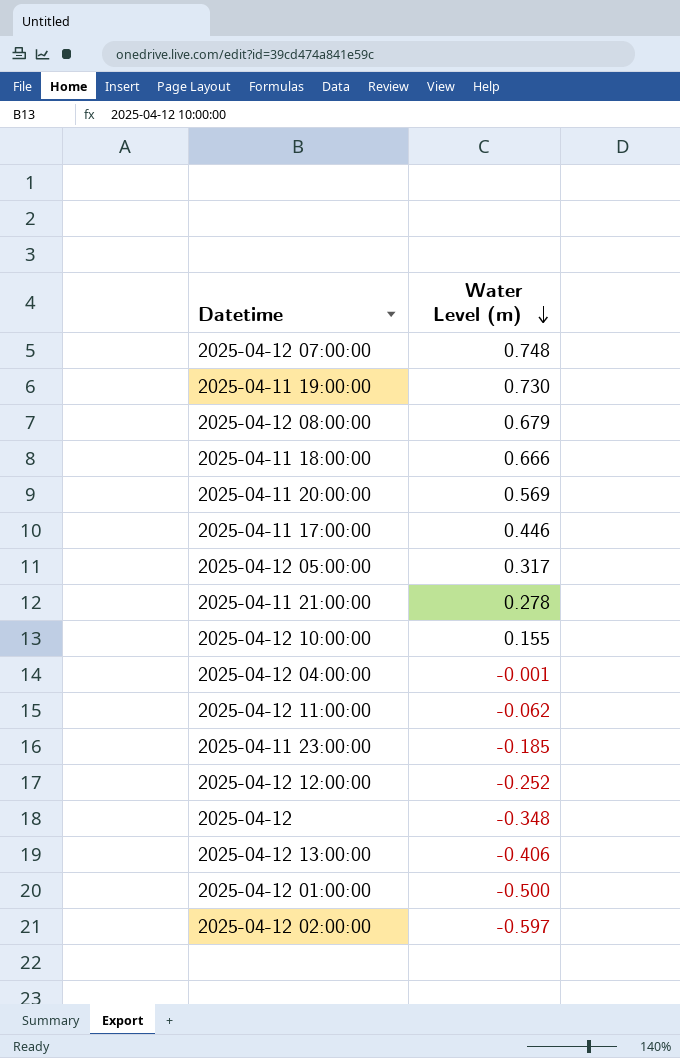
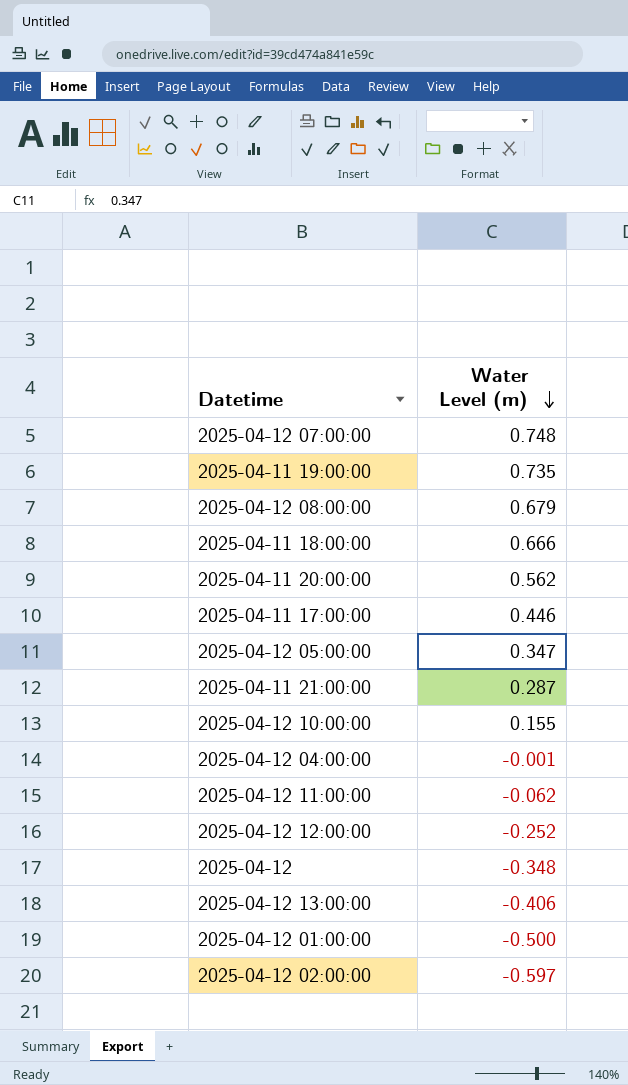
row 2025-04-11 23:00:00: -0.185 -> none
2025-04-11 19:00:00 | Water Level (m): 0.730 -> 0.735
2025-04-11 20:00:00 | Water Level (m): 0.569 -> 0.562
2025-04-12 05:00:00 | Water Level (m): 0.317 -> 0.347
2025-04-11 21:00:00 | Water Level (m): 0.278 -> 0.287

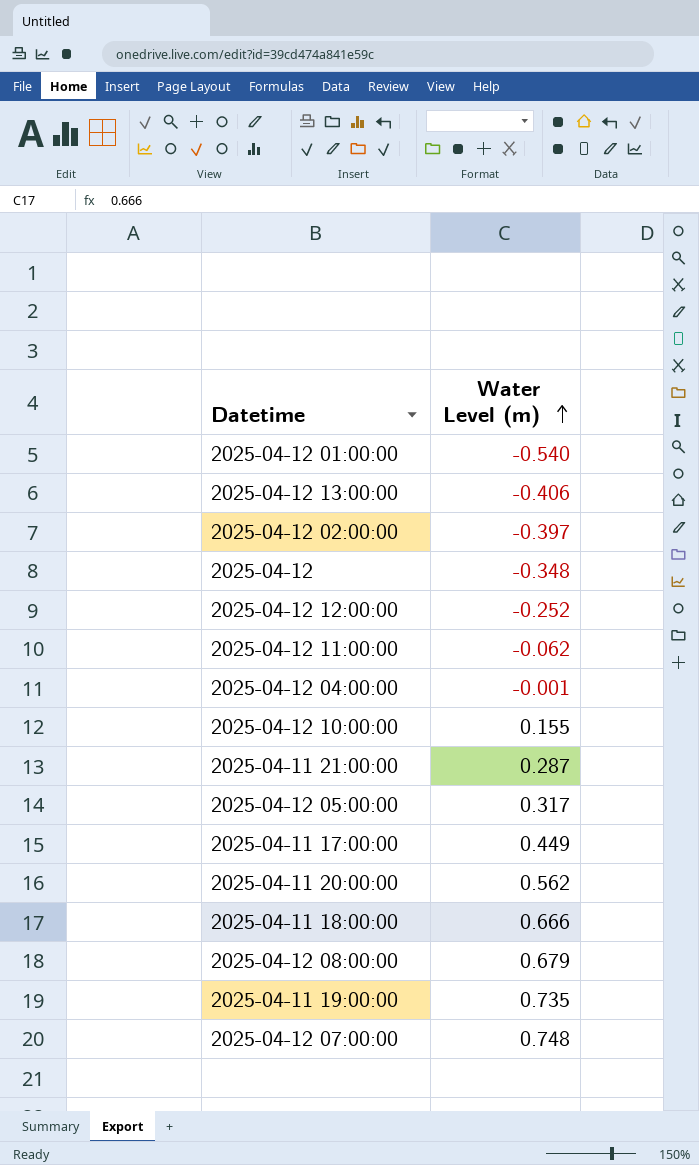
row order: Water Level (m) descending -> Water Level (m) ascending
2025-04-12 01:00:00 | Water Level (m): -0.500 -> -0.540
2025-04-12 02:00:00 | Water Level (m): -0.597 -> -0.397
2025-04-12 05:00:00 | Water Level (m): 0.347 -> 0.317
2025-04-11 17:00:00 | Water Level (m): 0.446 -> 0.449

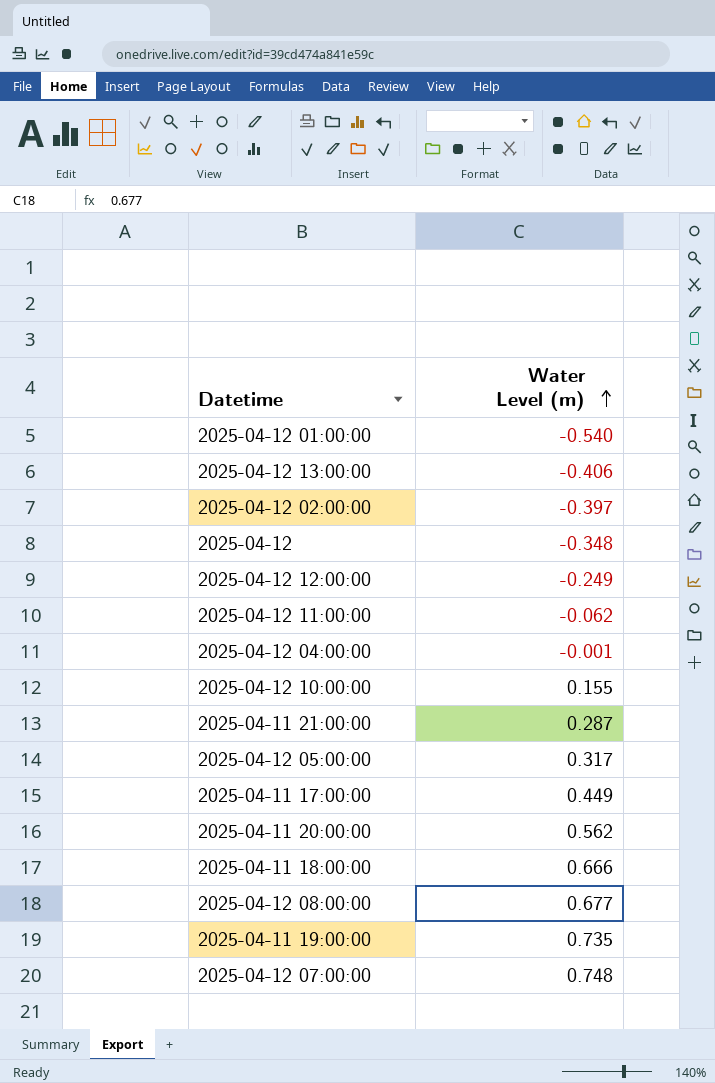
2025-04-12 12:00:00 | Water Level (m): -0.252 -> -0.249
2025-04-12 08:00:00 | Water Level (m): 0.679 -> 0.677

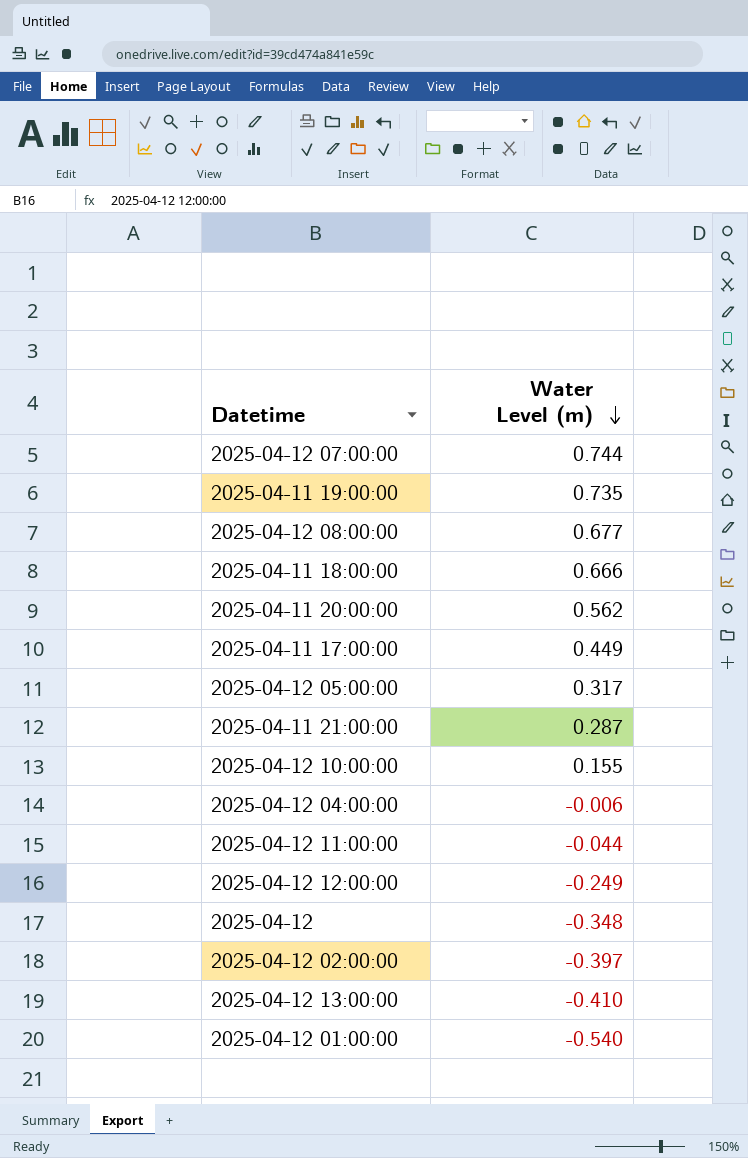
row order: Water Level (m) ascending -> Water Level (m) descending
2025-04-12 07:00:00 | Water Level (m): 0.748 -> 0.744
2025-04-12 04:00:00 | Water Level (m): -0.001 -> -0.006
2025-04-12 11:00:00 | Water Level (m): -0.062 -> -0.044
2025-04-12 13:00:00 | Water Level (m): -0.406 -> -0.410

